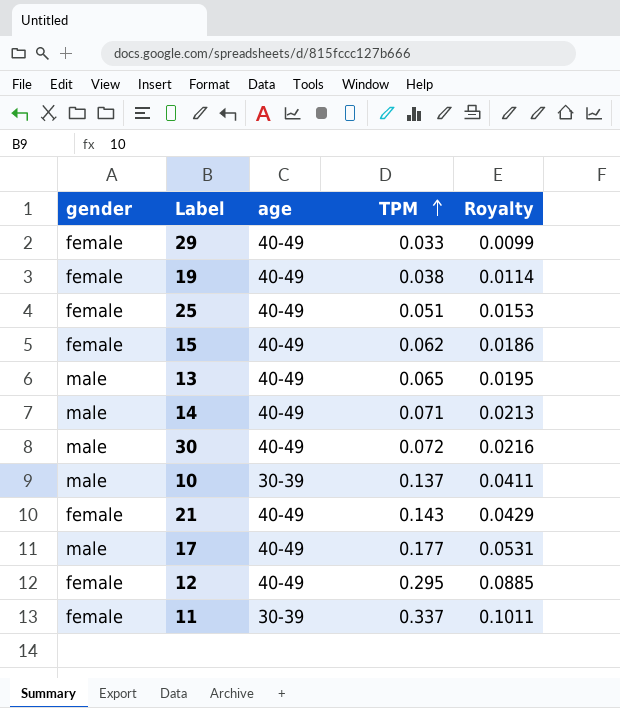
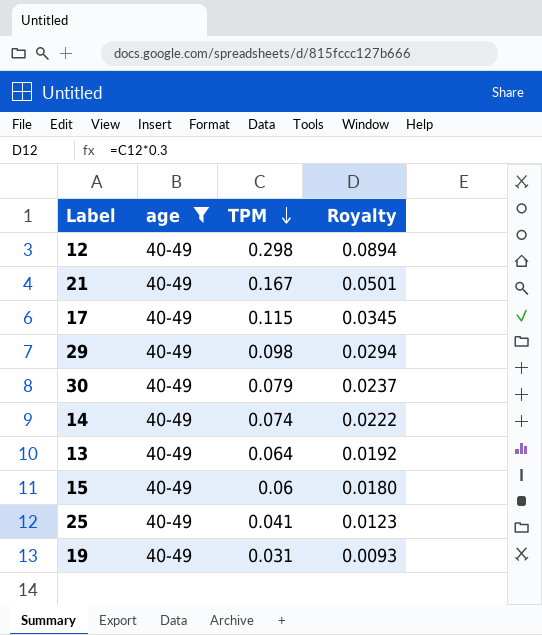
filter: none -> age = 40-49
row order: TPM ascending -> TPM descending
column gender | position: 1 -> none
12 | TPM: 0.295 -> 0.298
12 | Royalty: 0.0885 -> 0.0894
21 | TPM: 0.143 -> 0.167
21 | Royalty: 0.0429 -> 0.0501
17 | TPM: 0.177 -> 0.115
17 | Royalty: 0.0531 -> 0.0345
29 | TPM: 0.033 -> 0.098
29 | Royalty: 0.0099 -> 0.0294
30 | TPM: 0.072 -> 0.079
30 | Royalty: 0.0216 -> 0.0237
14 | TPM: 0.071 -> 0.074
14 | Royalty: 0.0213 -> 0.0222
13 | TPM: 0.065 -> 0.064
13 | Royalty: 0.0195 -> 0.0192
15 | TPM: 0.062 -> 0.06
15 | Royalty: 0.0186 -> 0.0180
25 | TPM: 0.051 -> 0.041
25 | Royalty: 0.0153 -> 0.0123
19 | TPM: 0.038 -> 0.031
19 | Royalty: 0.0114 -> 0.0093

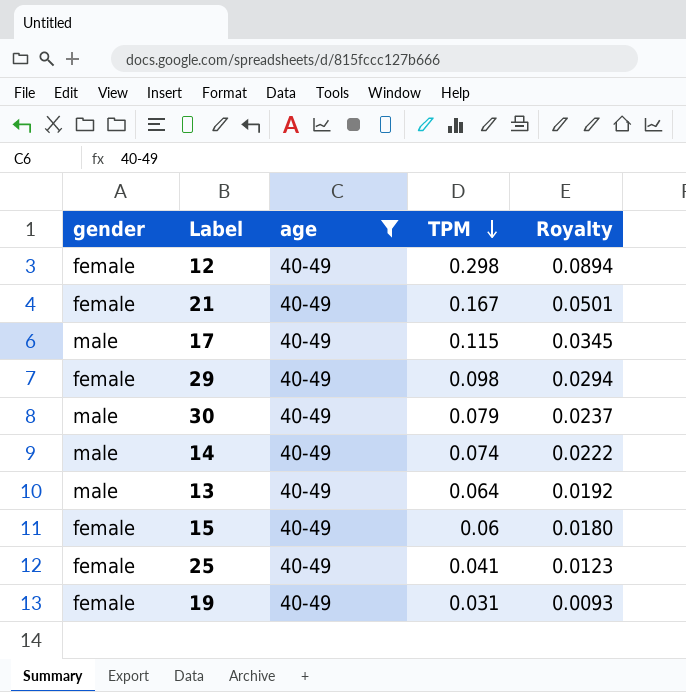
column gender | position: none -> 1

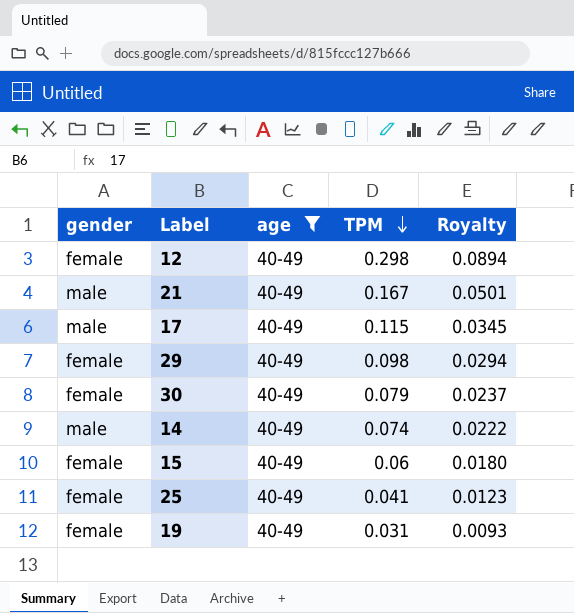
row 13: male | 40-49 | 0.064 | 0.0192 -> none
21 | gender: female -> male
30 | gender: male -> female

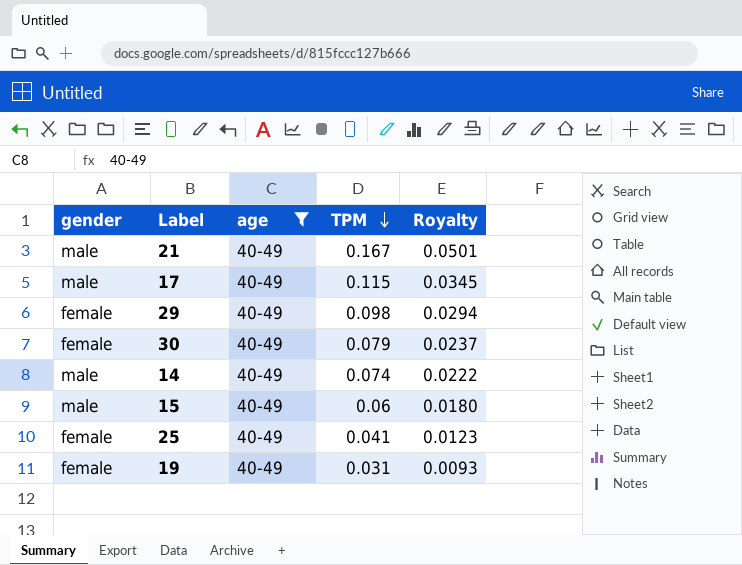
row 12: female | 40-49 | 0.298 | 0.0894 -> none
15 | gender: female -> male

